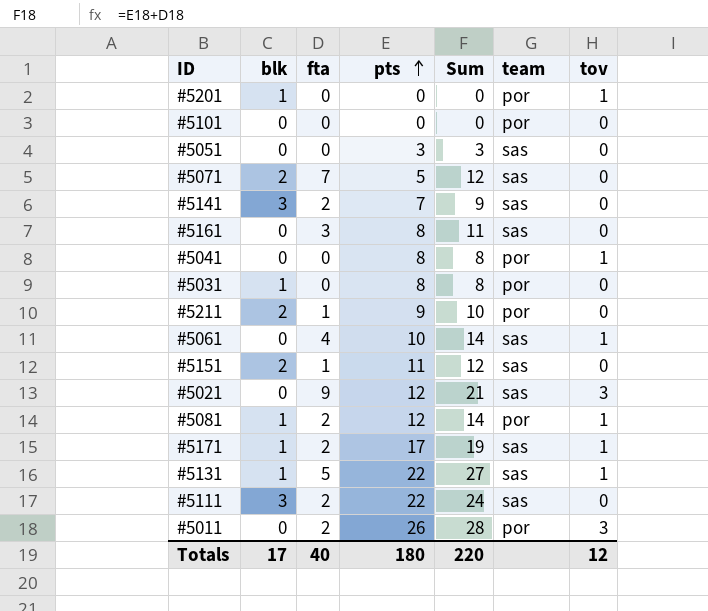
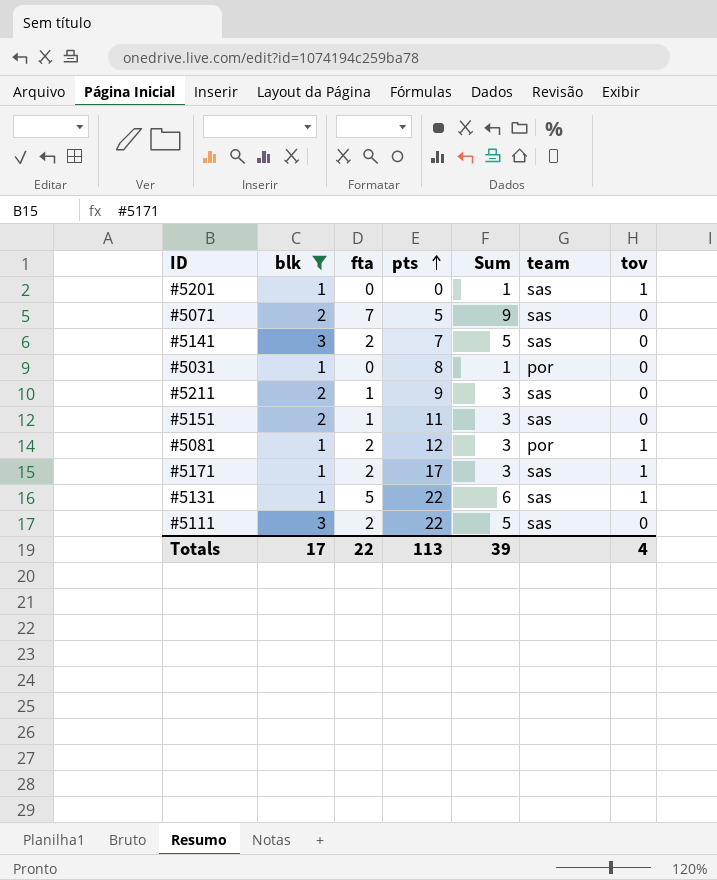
filter: none -> blk != 0
column Sum | formula: [fta] + [pts] -> [blk] + [fta]
#5201 | team: por -> sas
#5211 | team: por -> sas
Totals | fta: 40 -> 22
Totals | pts: 180 -> 113
Totals | Sum: 220 -> 39
Totals | tov: 12 -> 4

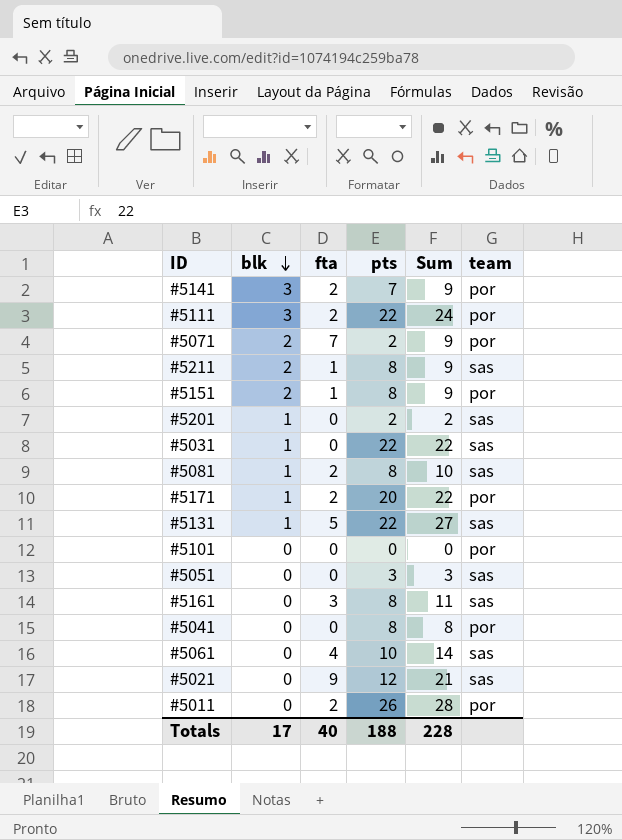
filter: blk != 0 -> none
row order: pts ascending -> blk descending
column tov | position: 7 -> none
column Sum | formula: [blk] + [fta] -> [fta] + [pts]
#5141 | team: sas -> por
#5111 | team: sas -> por
#5071 | pts: 5 -> 2
#5071 | team: sas -> por
#5211 | pts: 9 -> 8
#5151 | pts: 11 -> 8
#5151 | team: sas -> por
#5201 | pts: 0 -> 2
#5031 | pts: 8 -> 22
#5031 | team: por -> sas
#5081 | pts: 12 -> 8
#5081 | team: por -> sas
#5171 | pts: 17 -> 20
#5171 | team: sas -> por
Totals | fta: 22 -> 40
Totals | pts: 113 -> 188
Totals | Sum: 39 -> 228

